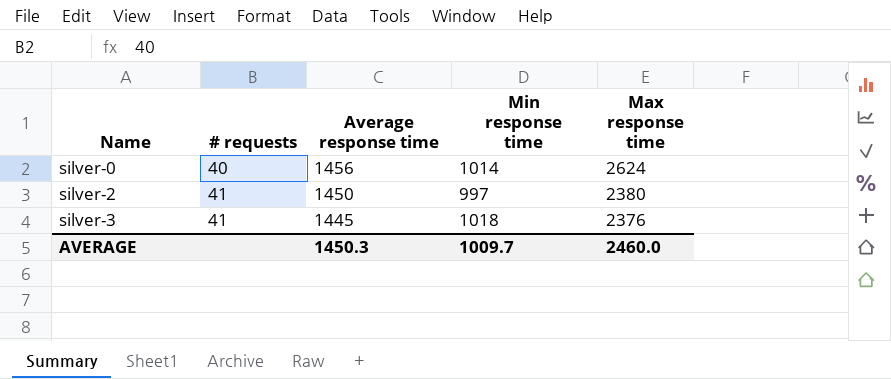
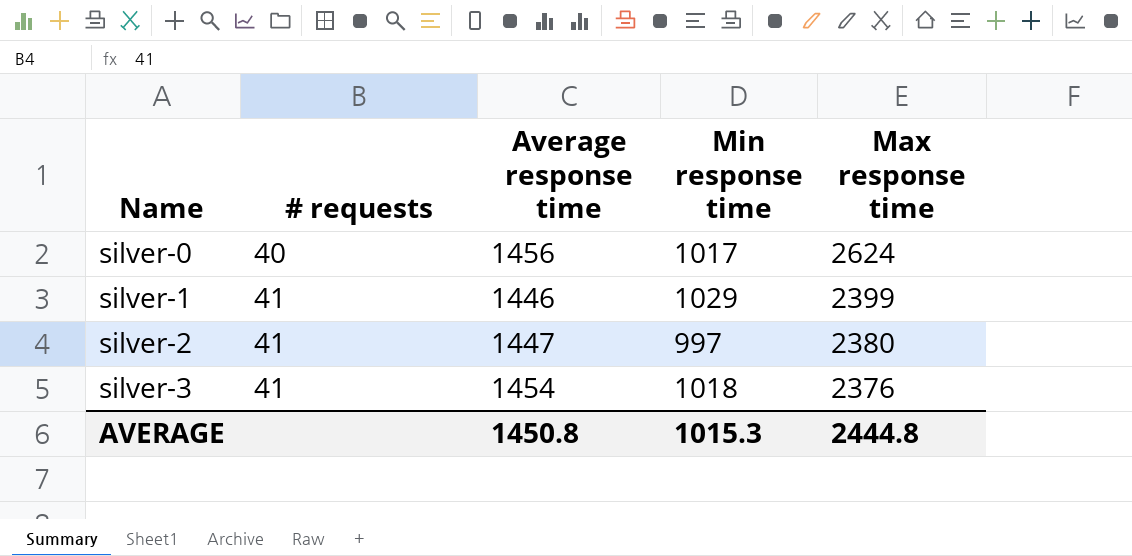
silver-0 | Min response time: 1014 -> 1017
row silver-1: none -> 41 | 1446 | 1029 | 2399
silver-2 | Average response time: 1450 -> 1447
silver-3 | Average response time: 1445 -> 1454
AVERAGE | Average response time: 1450.3 -> 1450.8
AVERAGE | Min response time: 1009.7 -> 1015.3
AVERAGE | Max response time: 2460.0 -> 2444.8

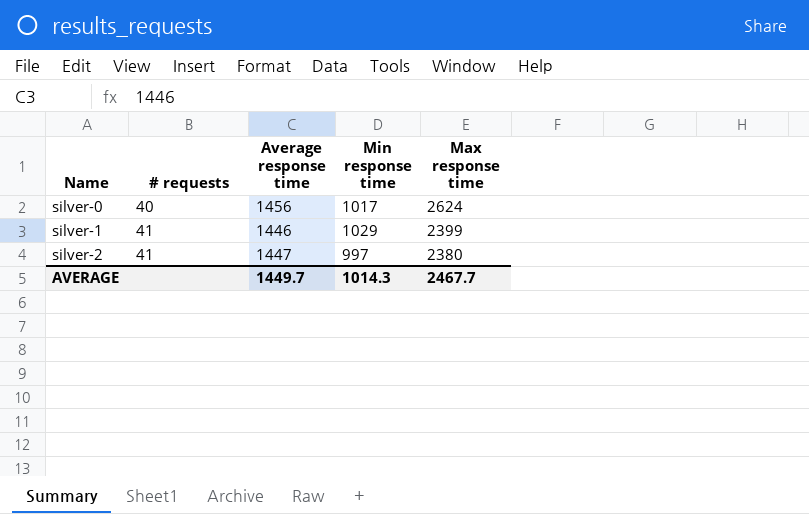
row silver-3: 41 | 1454 | 1018 | 2376 -> none
AVERAGE | Average response time: 1450.8 -> 1449.7
AVERAGE | Min response time: 1015.3 -> 1014.3
AVERAGE | Max response time: 2444.8 -> 2467.7

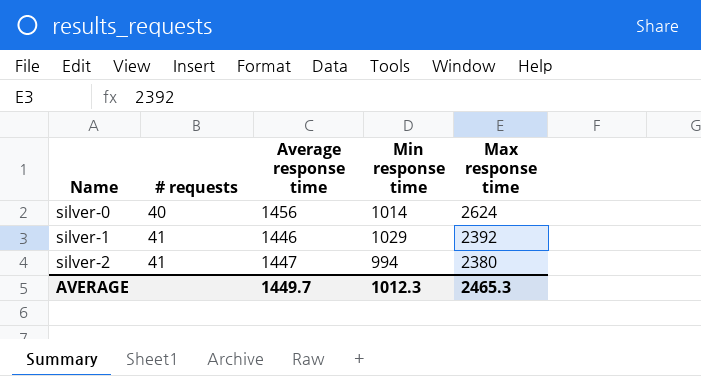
silver-0 | Min response time: 1017 -> 1014
silver-1 | Max response time: 2399 -> 2392
silver-2 | Min response time: 997 -> 994
AVERAGE | Min response time: 1014.3 -> 1012.3
AVERAGE | Max response time: 2467.7 -> 2465.3

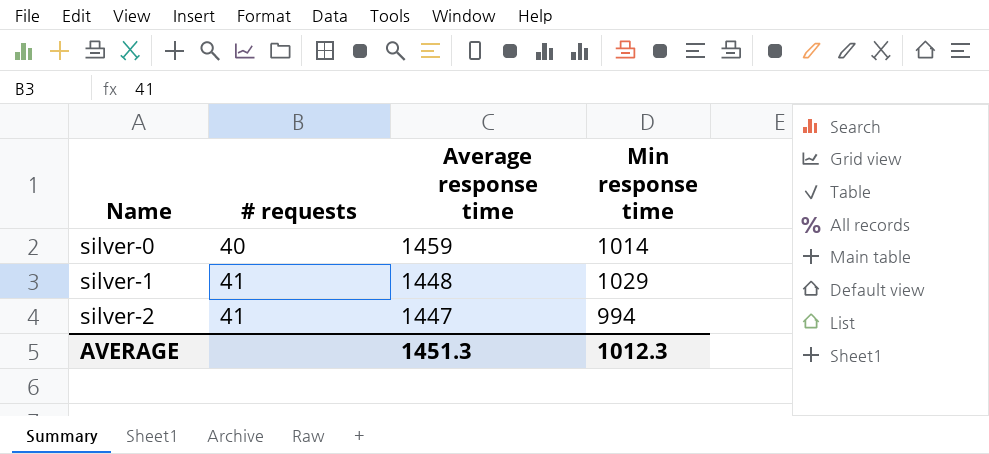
column Max response time | position: 5 -> none
silver-0 | Average response time: 1456 -> 1459
silver-1 | Average response time: 1446 -> 1448
AVERAGE | Average response time: 1449.7 -> 1451.3

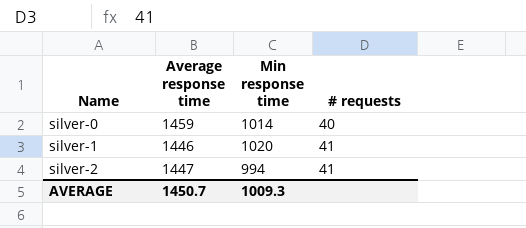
column # requests | position: 2 -> 4
silver-1 | Average response time: 1448 -> 1446
silver-1 | Min response time: 1029 -> 1020
AVERAGE | Average response time: 1451.3 -> 1450.7
AVERAGE | Min response time: 1012.3 -> 1009.3

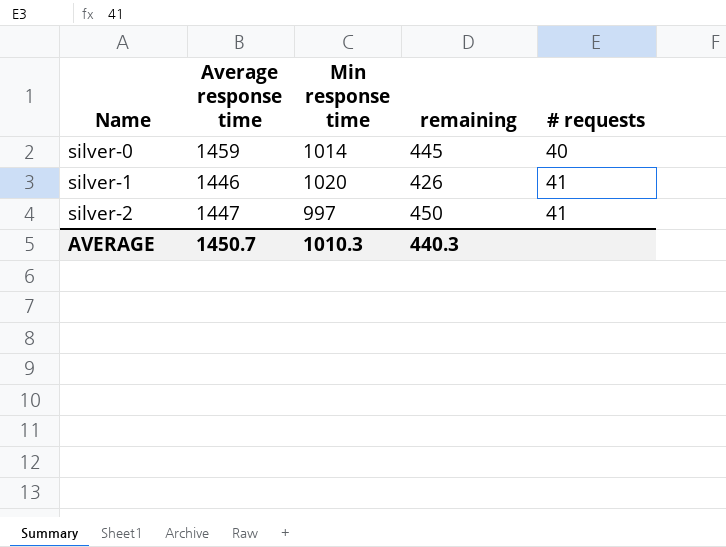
column remaining | formula: none -> [Average response time] - [Min response time]
silver-2 | Min response time: 994 -> 997
AVERAGE | Min response time: 1009.3 -> 1010.3

